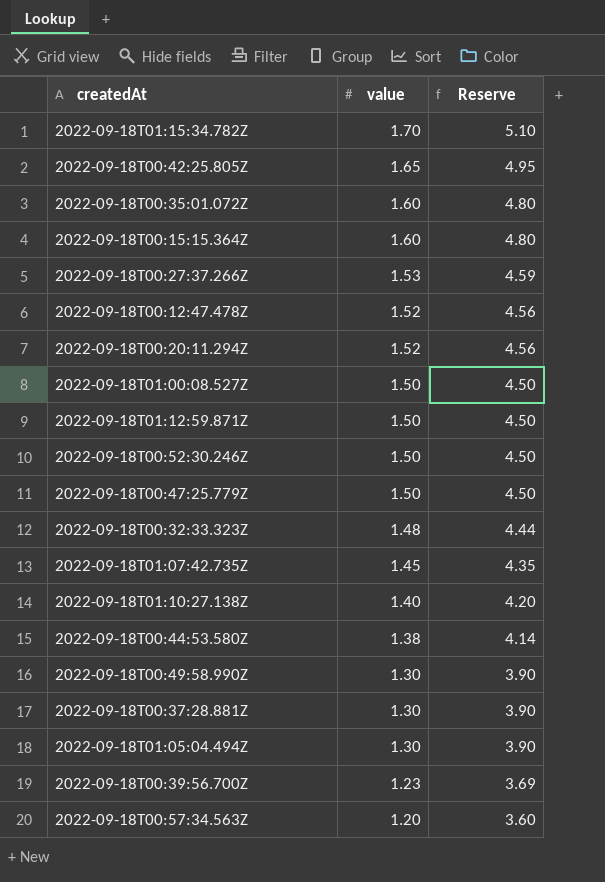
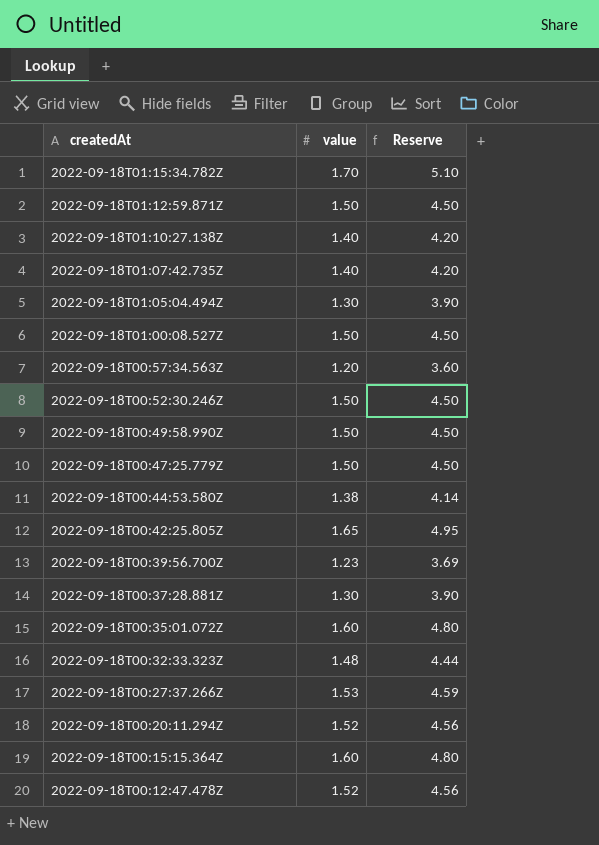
row order: value descending -> createdAt descending
2022-09-18T01:07:42.735Z | value: 1.45 -> 1.40
2022-09-18T01:07:42.735Z | Reserve: 4.35 -> 4.20
2022-09-18T00:49:58.990Z | value: 1.30 -> 1.50
2022-09-18T00:49:58.990Z | Reserve: 3.90 -> 4.50

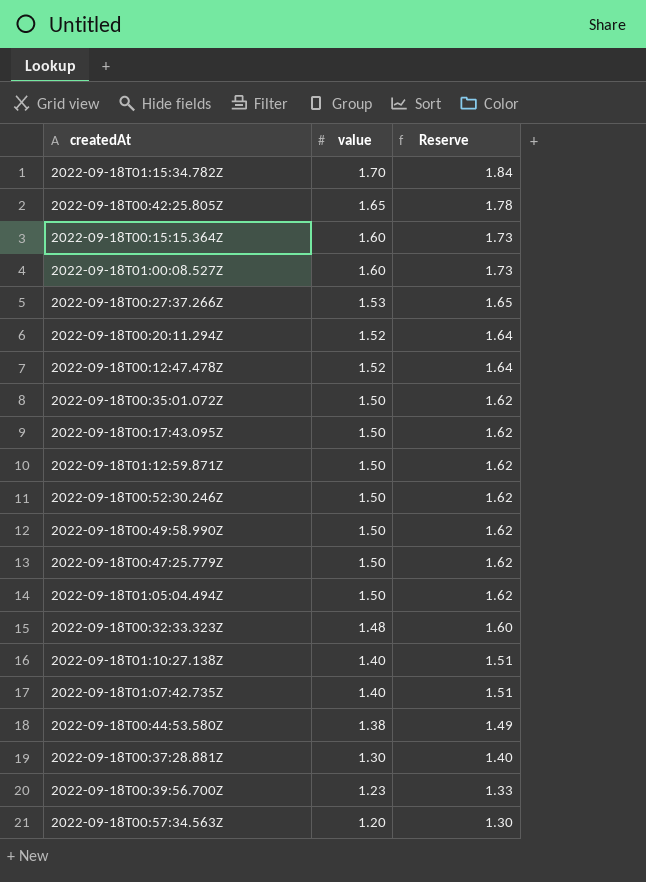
row order: createdAt descending -> value descending
column Reserve | formula: [value] * 3 -> [value] * 1.08
2022-09-18T01:00:08.527Z | value: 1.50 -> 1.60
2022-09-18T00:35:01.072Z | value: 1.60 -> 1.50
row 2022-09-18T00:17:43.095Z: none -> 1.50 | 1.62
2022-09-18T01:05:04.494Z | value: 1.30 -> 1.50

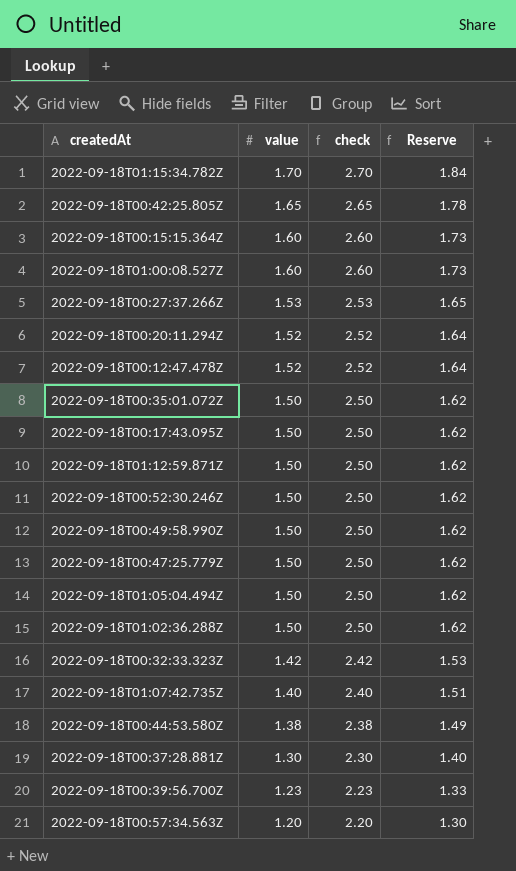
column check | formula: none -> [value] + 1
row 2022-09-18T01:10:27.138Z: 1.40 | 1.51 -> none
row 2022-09-18T01:02:36.288Z: none -> 1.50 | 2.50 | 1.62
2022-09-18T00:32:33.323Z | value: 1.48 -> 1.42
2022-09-18T00:32:33.323Z | Reserve: 1.60 -> 1.53

